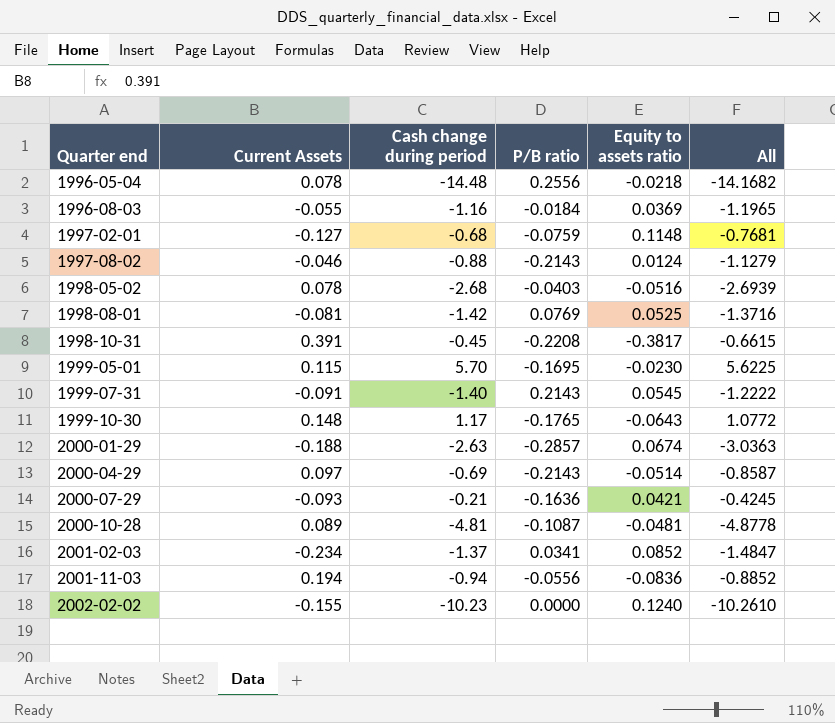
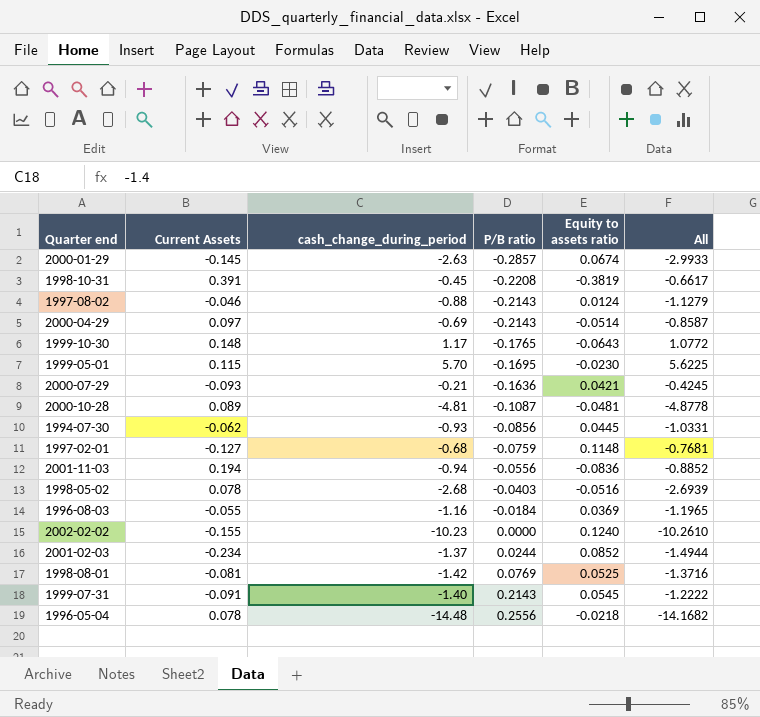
row order: Quarter end ascending -> P/B ratio ascending
column name: Cash change during period -> cash_change_during_period
2000-01-29 | Current Assets: -0.188 -> -0.145
2000-01-29 | All: -3.0363 -> -2.9933
1998-10-31 | Equity to assets ratio: -0.3817 -> -0.3819
1998-10-31 | All: -0.6615 -> -0.6617
row 1994-07-30: none -> -0.062 | -0.93 | -0.0856 | 0.0445 | -1.0331
2001-02-03 | P/B ratio: 0.0341 -> 0.0244
2001-02-03 | All: -1.4847 -> -1.4944

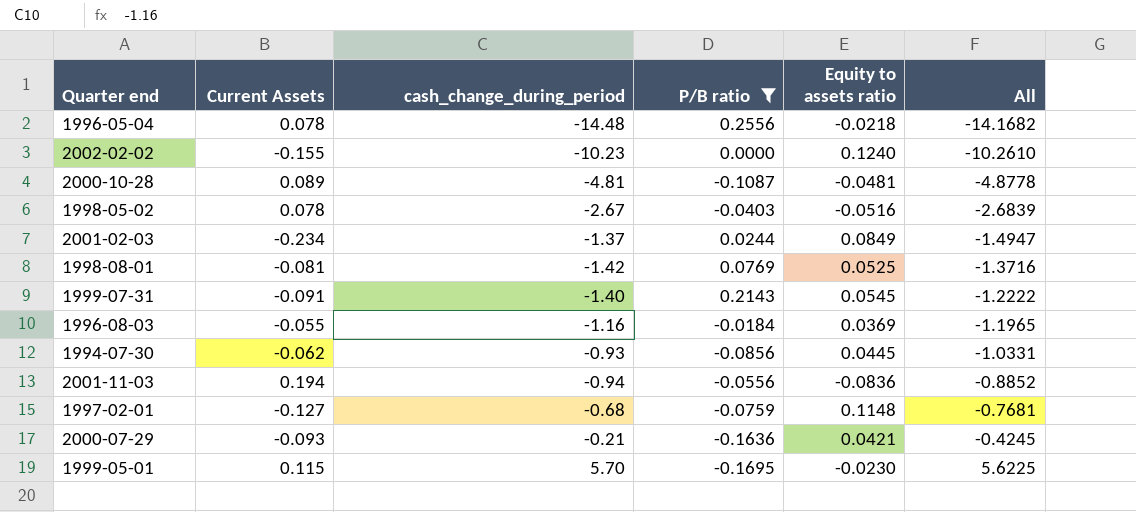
filter: none -> P/B ratio >= -0.1695
row order: P/B ratio ascending -> All ascending
1998-05-02 | cash_change_during_period: -2.68 -> -2.67
1998-05-02 | All: -2.6939 -> -2.6839
2001-02-03 | Equity to assets ratio: 0.0852 -> 0.0849
2001-02-03 | All: -1.4944 -> -1.4947

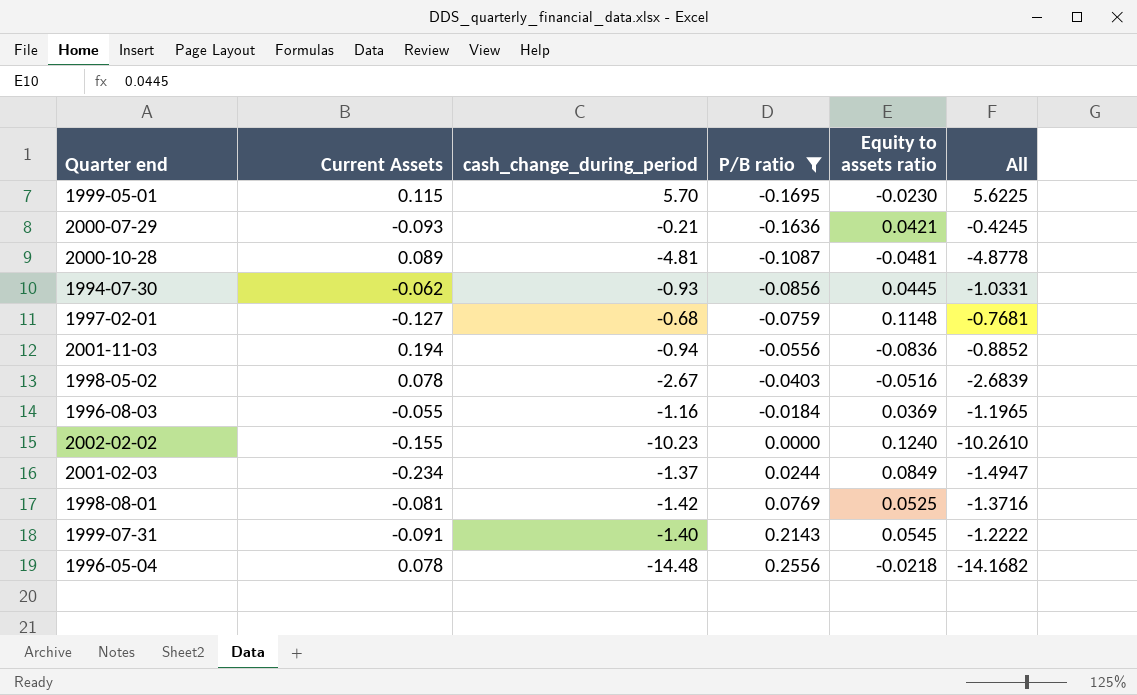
row order: All ascending -> P/B ratio ascending

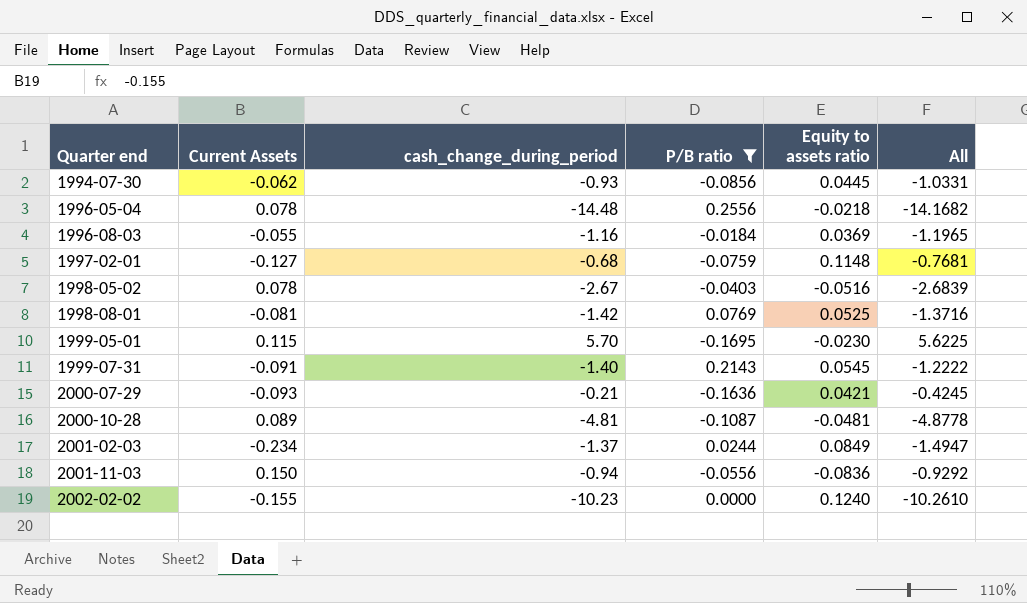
row order: P/B ratio ascending -> Quarter end ascending
2001-11-03 | Current Assets: 0.194 -> 0.150
2001-11-03 | All: -0.8852 -> -0.9292

